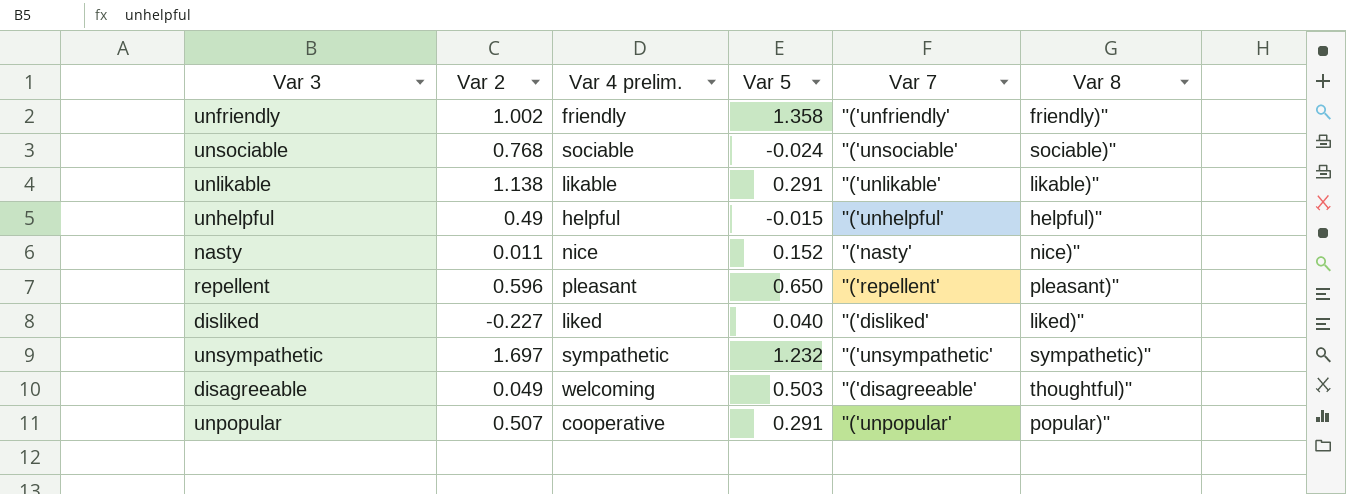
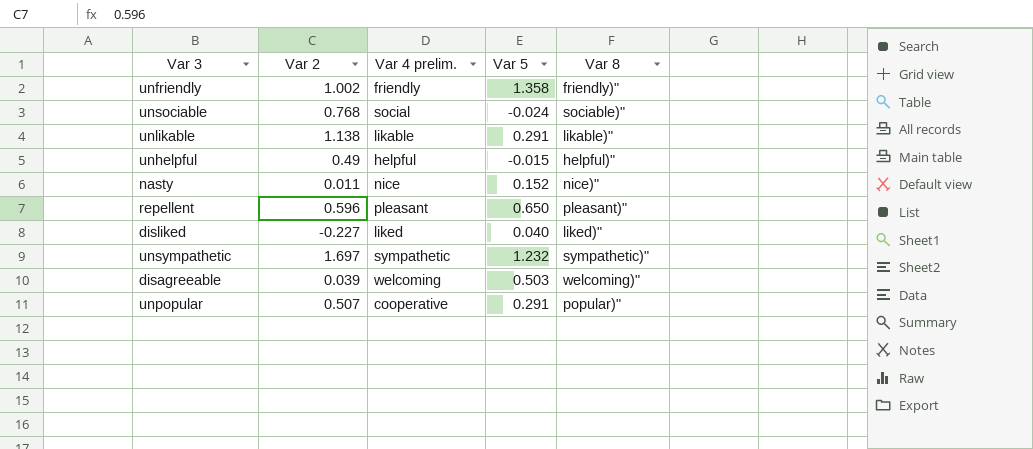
column Var 7 | position: 5 -> none
unsociable | Var 4 prelim.: sociable -> social
disagreeable | Var 2: 0.049 -> 0.039
disagreeable | Var 8: thoughtful)" -> welcoming)"

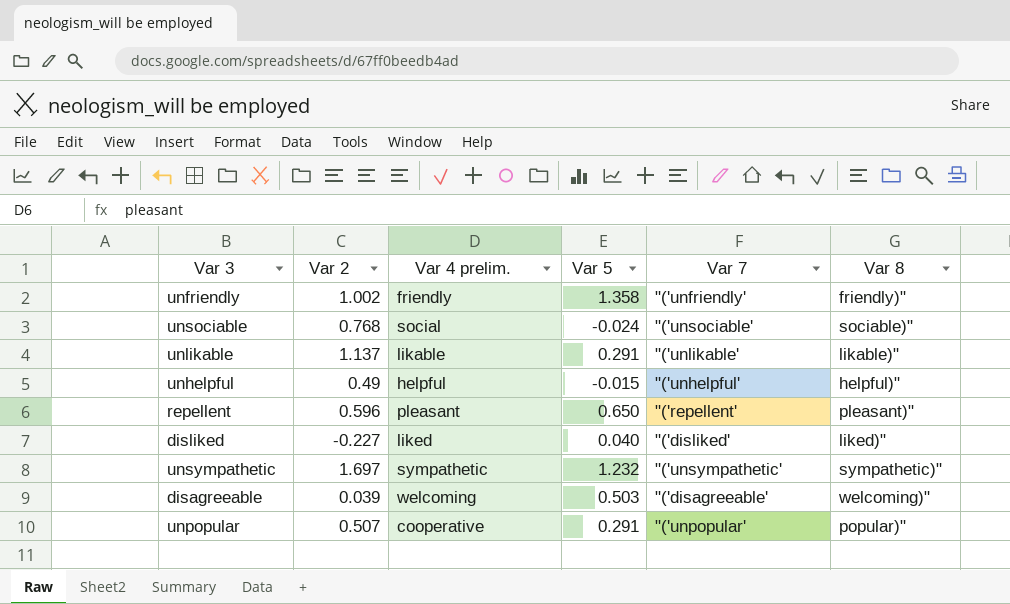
column Var 7 | position: none -> 5
row nasty: 0.011 | nice | 0.152 | nice)" -> none
unlikable | Var 2: 1.138 -> 1.137

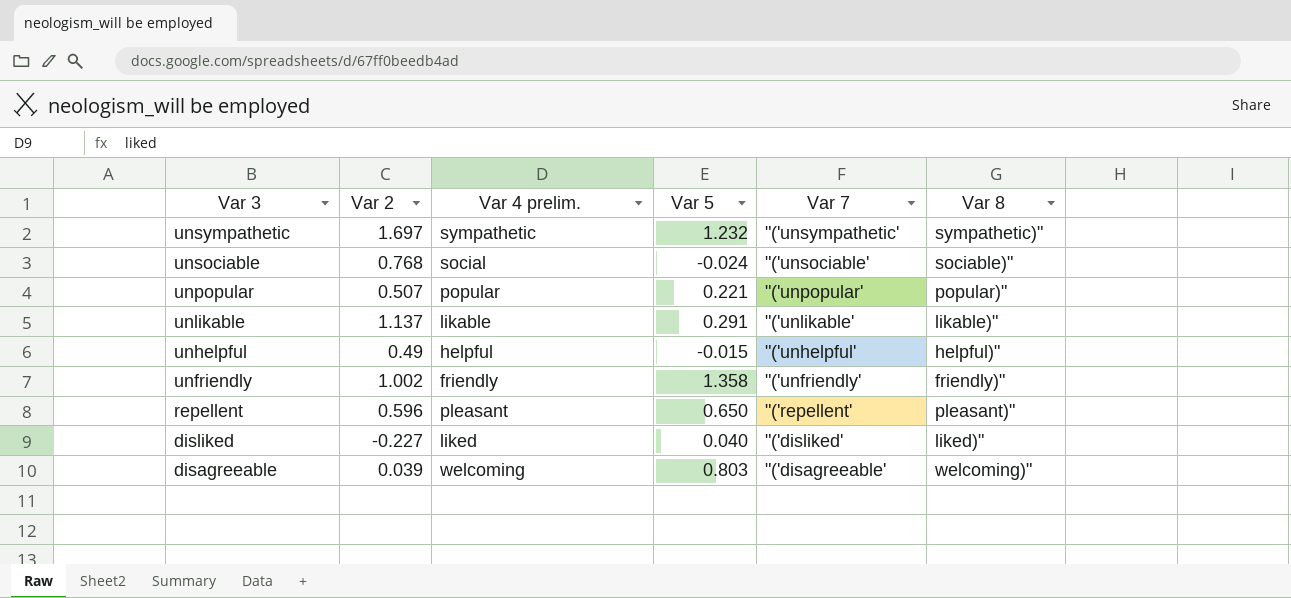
row order: none -> Var 3 descending
unpopular | Var 4 prelim.: cooperative -> popular
unpopular | Var 5: 0.291 -> 0.221
disagreeable | Var 5: 0.503 -> 0.803

